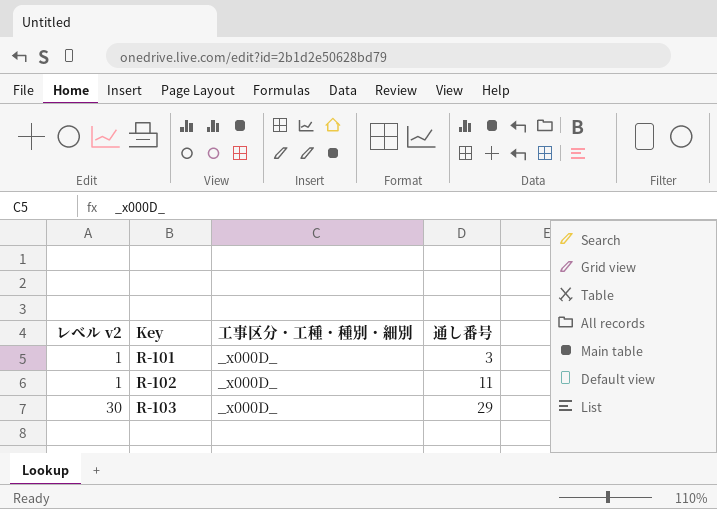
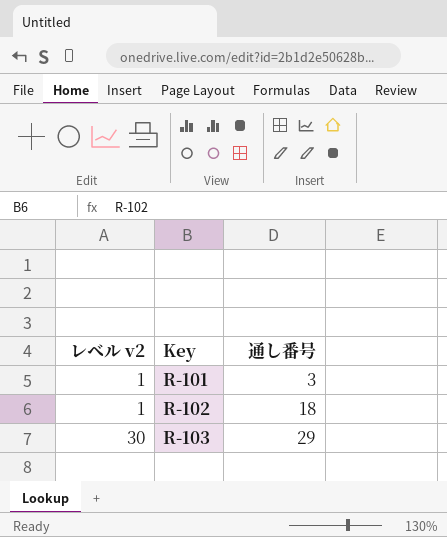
column 工事区分・工種・種別・細別 | position: 3 -> none
R-102 | 通し番号: 11 -> 18

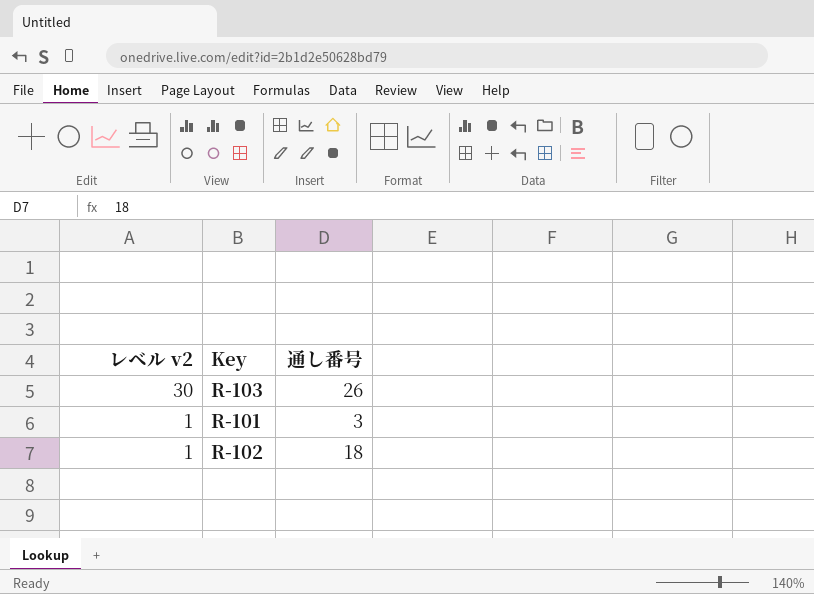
row order: レベル v2 ascending -> レベル v2 descending
R-103 | 通し番号: 29 -> 26

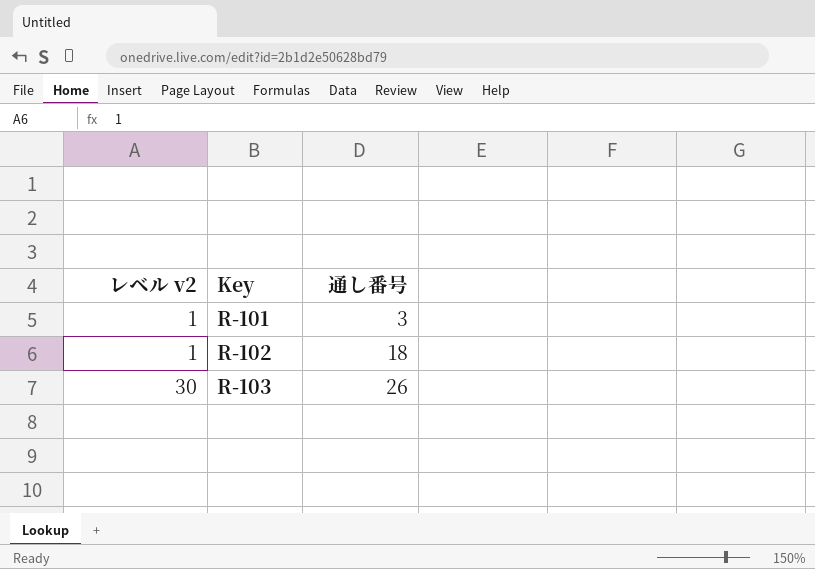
row order: レベル v2 descending -> レベル v2 ascending

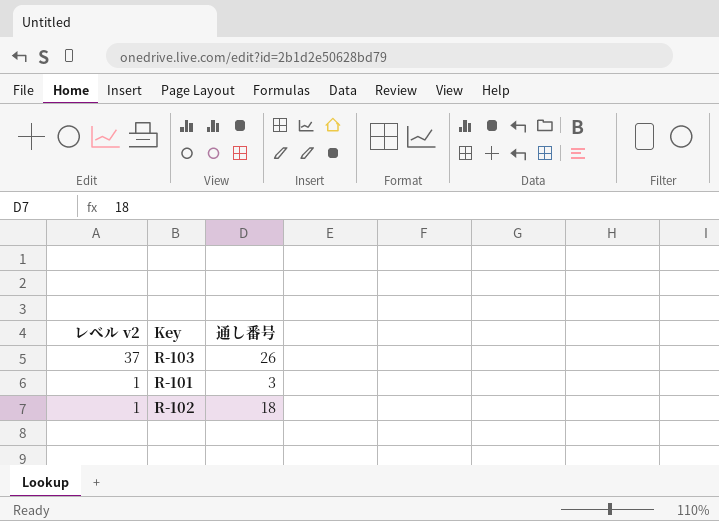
row order: レベル v2 ascending -> レベル v2 descending
R-103 | レベル v2: 30 -> 37

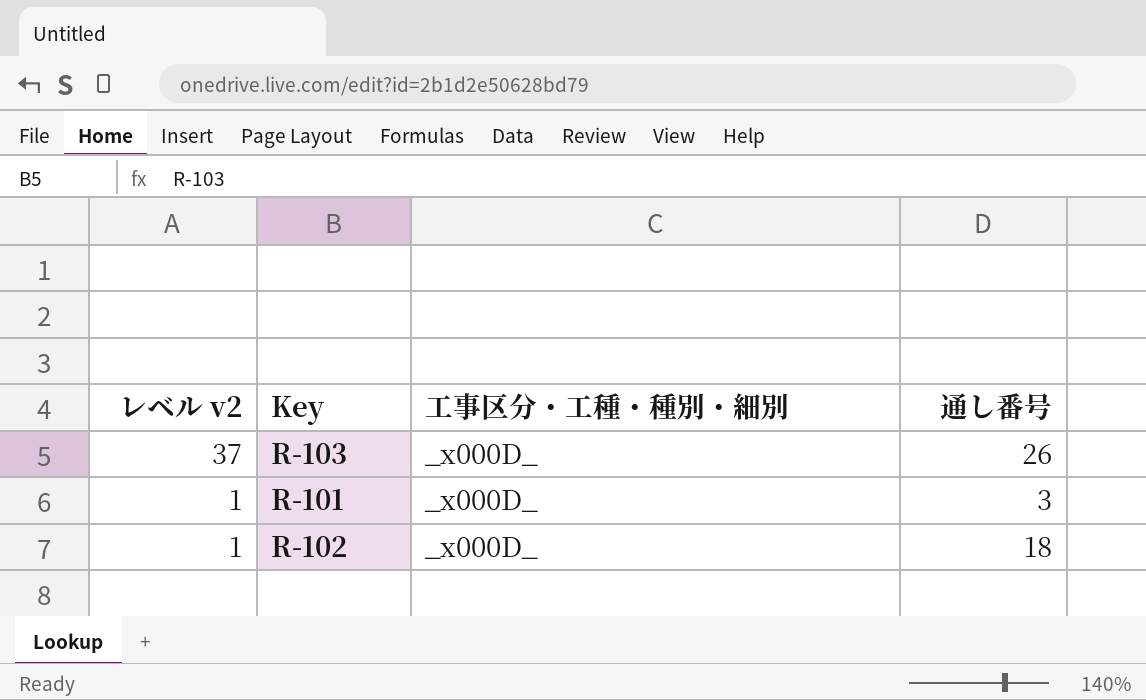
column 工事区分・工種・種別・細別 | position: none -> 3

